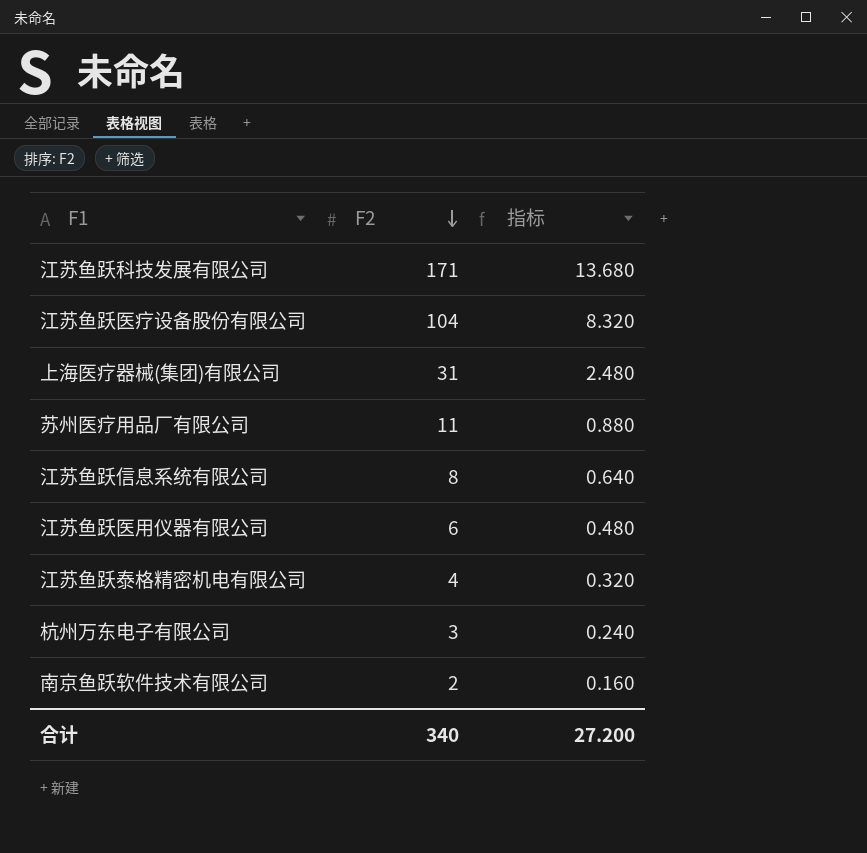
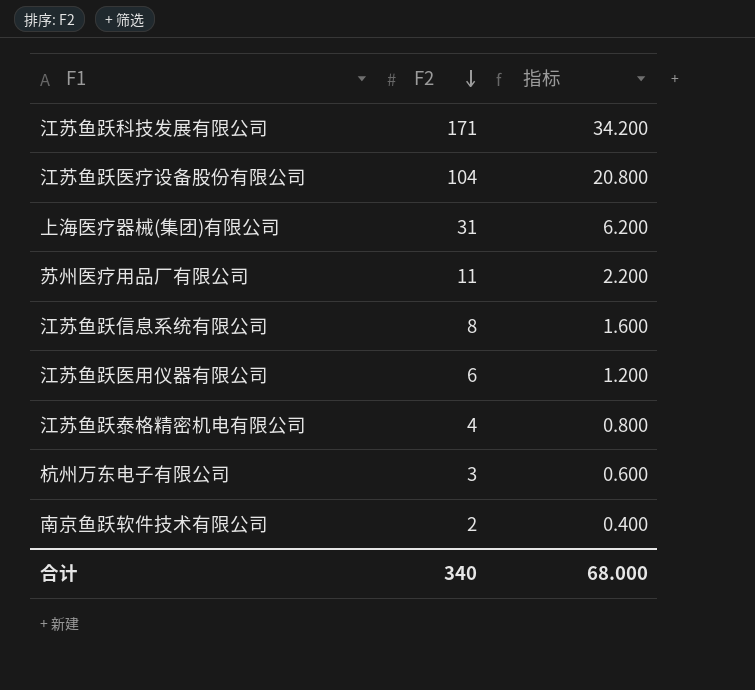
column 指标 | formula: [F2] * 0.08 -> [F2] * 0.2
合计 | 指标: 27.200 -> 68.000

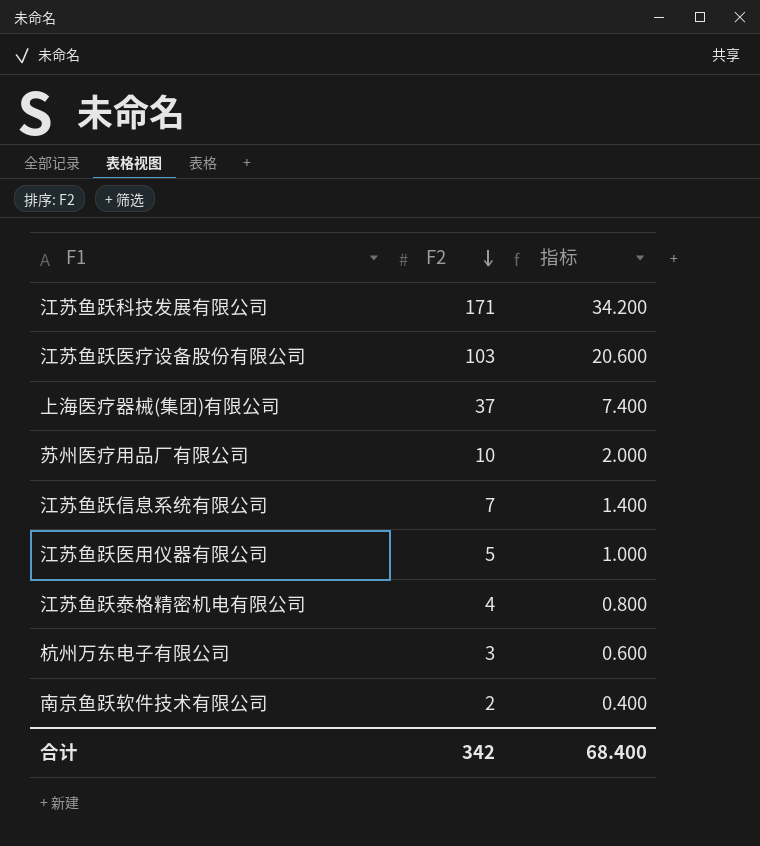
江苏鱼跃医疗设备股份有限公司 | F2: 104 -> 103
江苏鱼跃医疗设备股份有限公司 | 指标: 20.800 -> 20.600
上海医疗器械(集团)有限公司 | F2: 31 -> 37
上海医疗器械(集团)有限公司 | 指标: 6.200 -> 7.400
苏州医疗用品厂有限公司 | F2: 11 -> 10
苏州医疗用品厂有限公司 | 指标: 2.200 -> 2.000
江苏鱼跃信息系统有限公司 | F2: 8 -> 7
江苏鱼跃信息系统有限公司 | 指标: 1.600 -> 1.400
江苏鱼跃医用仪器有限公司 | F2: 6 -> 5
江苏鱼跃医用仪器有限公司 | 指标: 1.200 -> 1.000
合计 | F2: 340 -> 342
合计 | 指标: 68.000 -> 68.400

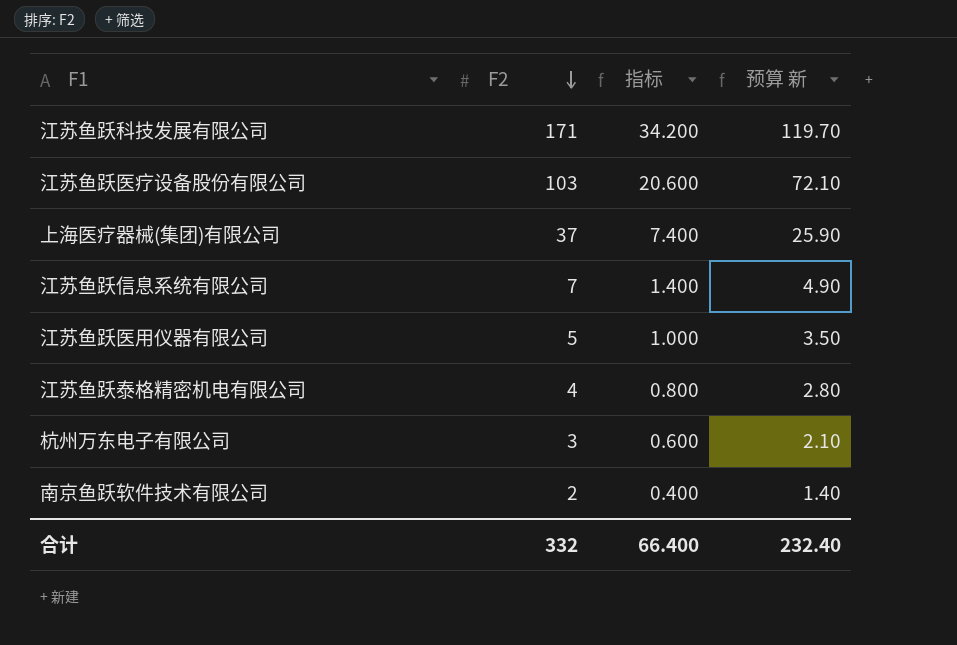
column 预算 新 | formula: none -> [F2] * 0.7
row 苏州医疗用品厂有限公司: 10 | 2.000 -> none
合计 | F2: 342 -> 332
合计 | 指标: 68.400 -> 66.400

